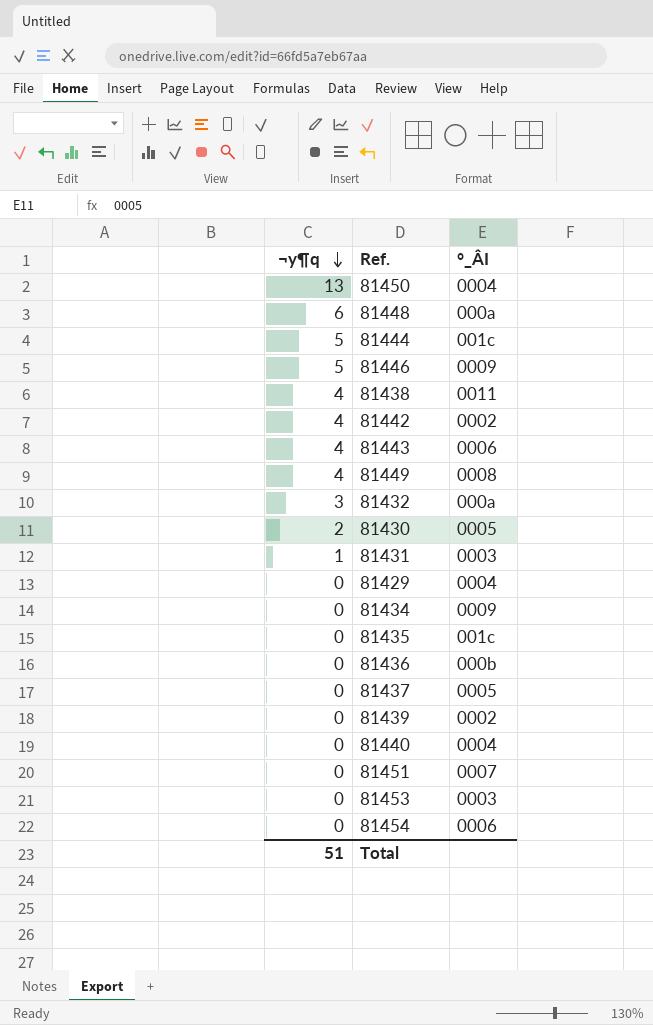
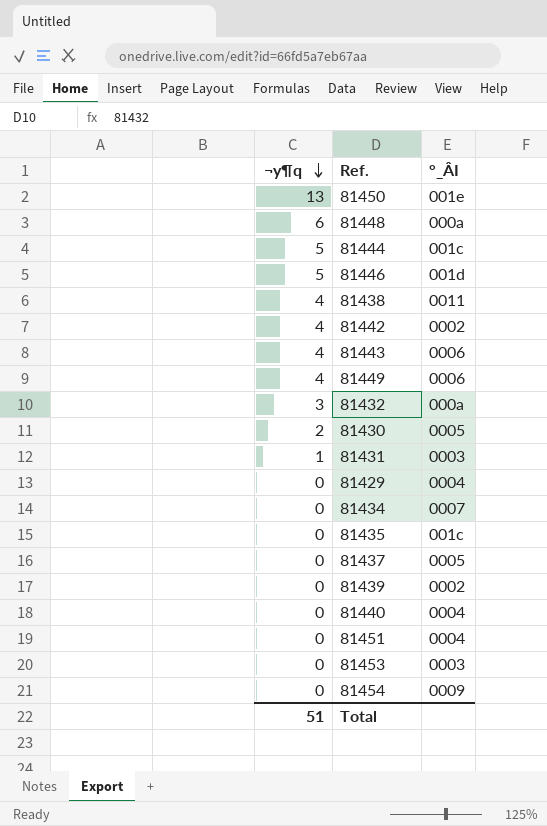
row 81436: 0 | 000b -> none
81450 | °_ÂI: 0004 -> 001e
81446 | °_ÂI: 0009 -> 001d
81449 | °_ÂI: 0008 -> 0006
81434 | °_ÂI: 0009 -> 0007
81451 | °_ÂI: 0007 -> 0004
81454 | °_ÂI: 0006 -> 0009

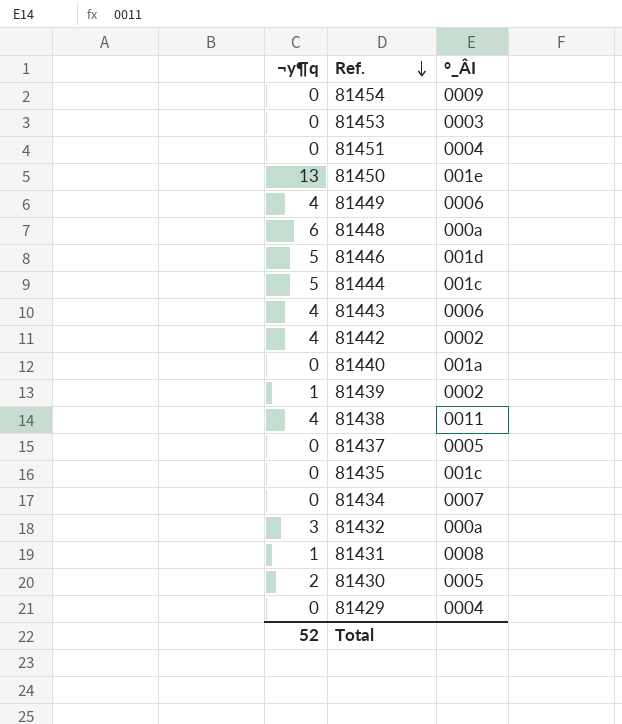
row order: ¬y¶q descending -> Ref. descending
81440 | °_ÂI: 0004 -> 001a
81439 | ¬y¶q: 0 -> 1
81431 | °_ÂI: 0003 -> 0008
Total | ¬y¶q: 51 -> 52

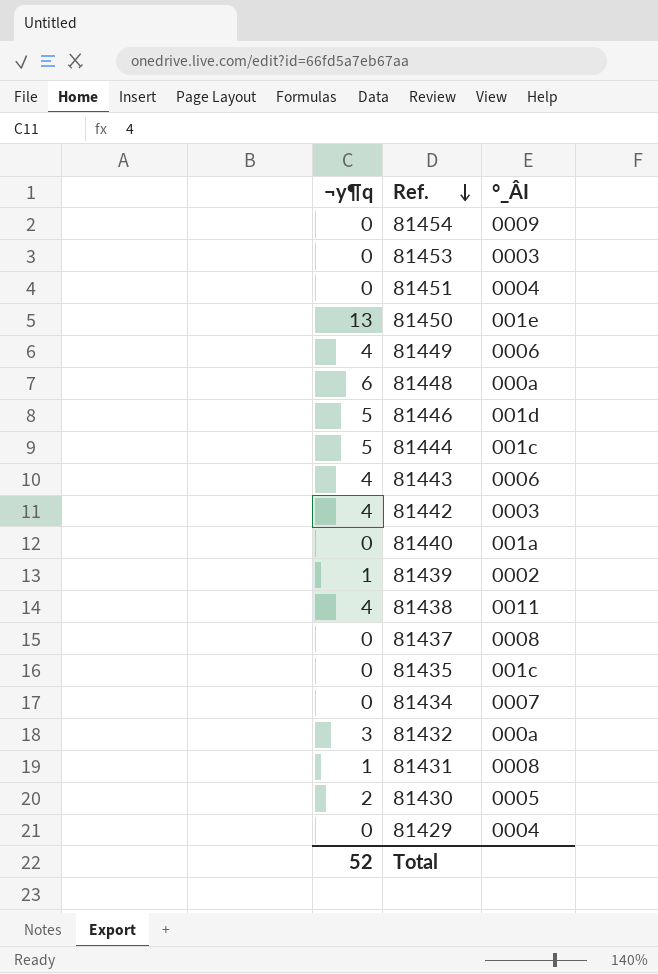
81442 | °_ÂI: 0002 -> 0003
81437 | °_ÂI: 0005 -> 0008

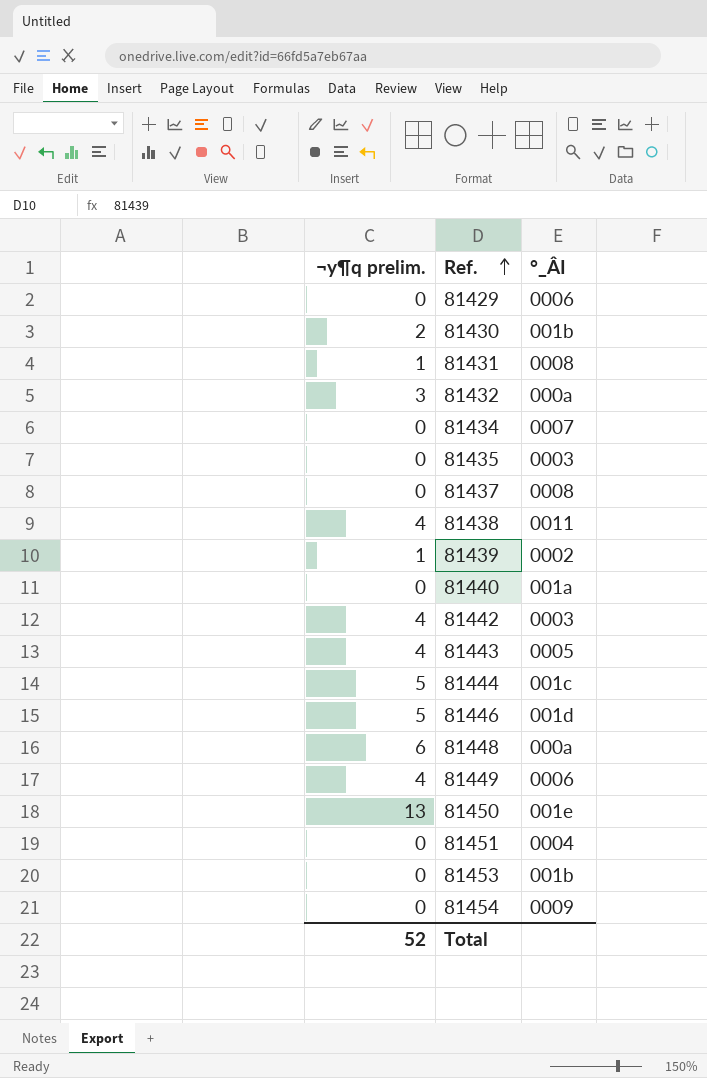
row order: Ref. descending -> Ref. ascending
column name: ¬y¶q -> ¬y¶q prelim.
81429 | °_ÂI: 0004 -> 0006
81430 | °_ÂI: 0005 -> 001b
81435 | °_ÂI: 001c -> 0003
81443 | °_ÂI: 0006 -> 0005
81453 | °_ÂI: 0003 -> 001b

